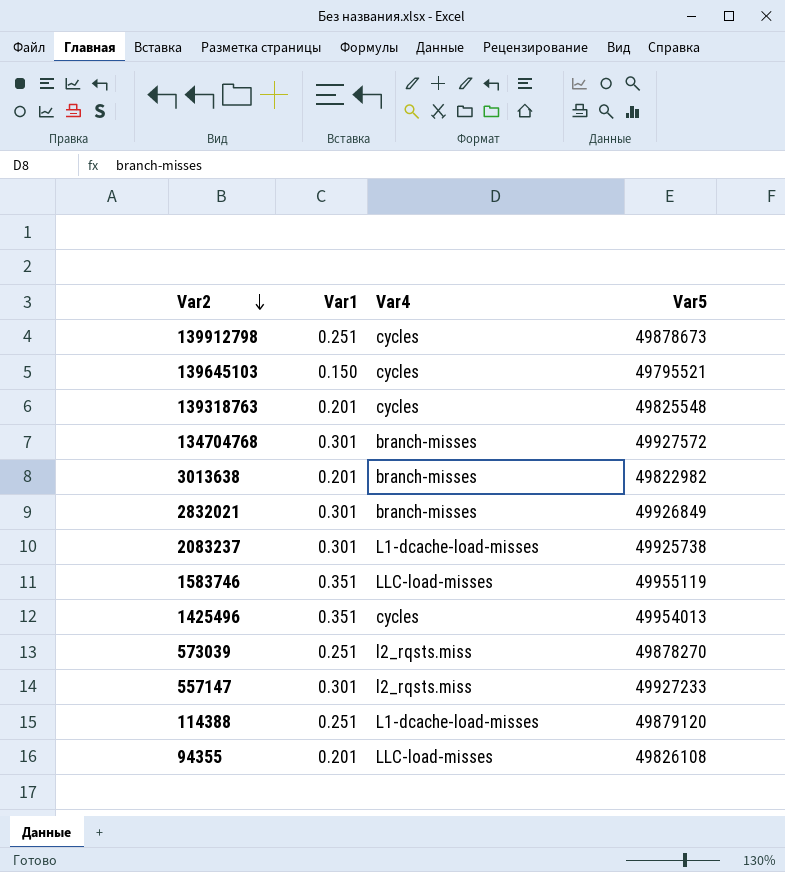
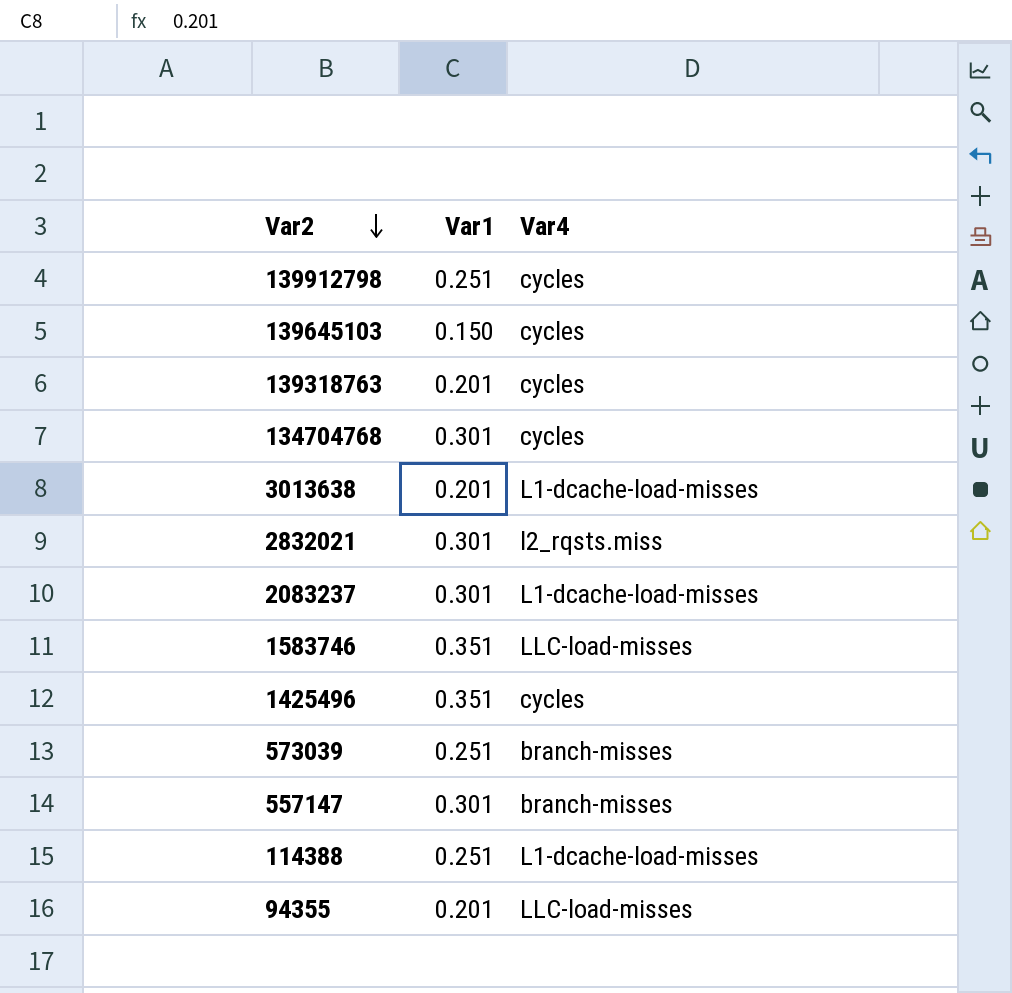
column Var5 | position: 4 -> none
134704768 | Var4: branch-misses -> cycles
3013638 | Var4: branch-misses -> L1-dcache-load-misses
2832021 | Var4: branch-misses -> l2_rqsts.miss
573039 | Var4: l2_rqsts.miss -> branch-misses
557147 | Var4: l2_rqsts.miss -> branch-misses

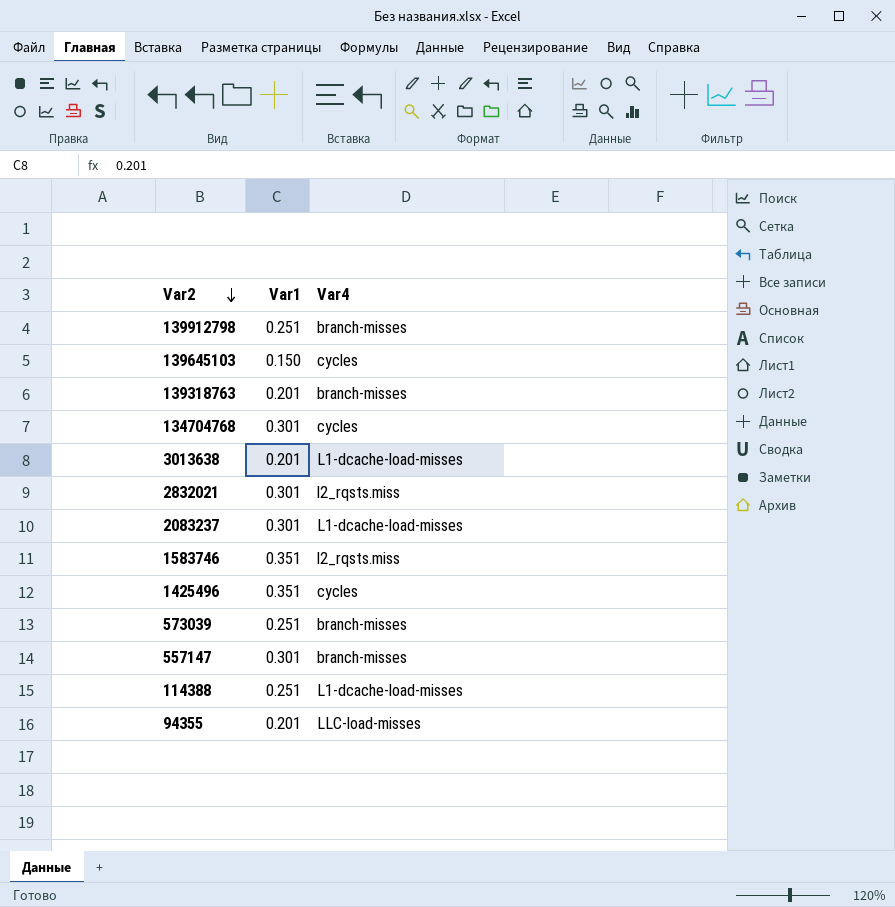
139912798 | Var4: cycles -> branch-misses
139318763 | Var4: cycles -> branch-misses
1583746 | Var4: LLC-load-misses -> l2_rqsts.miss

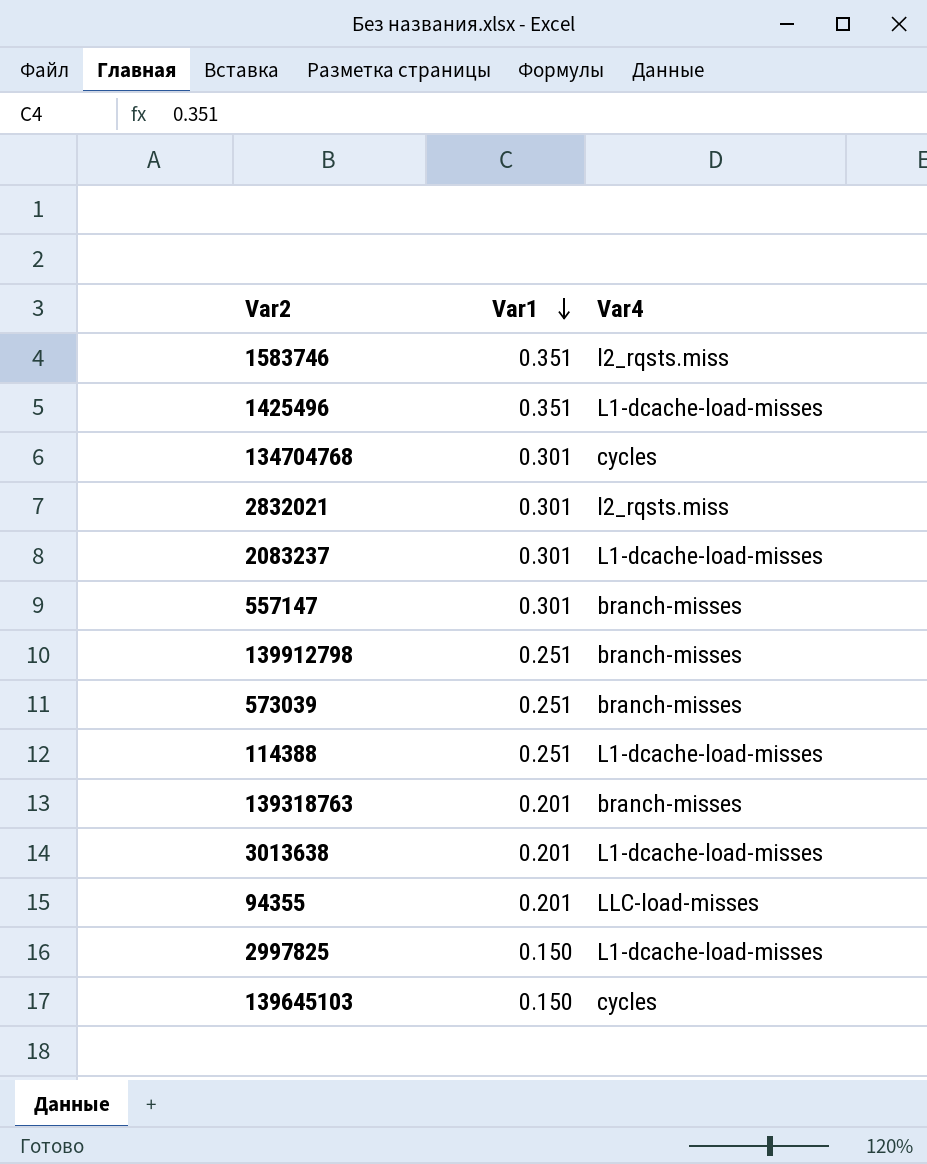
row order: Var2 descending -> Var1 descending
1425496 | Var4: cycles -> L1-dcache-load-misses
row 2997825: none -> 0.150 | L1-dcache-load-misses

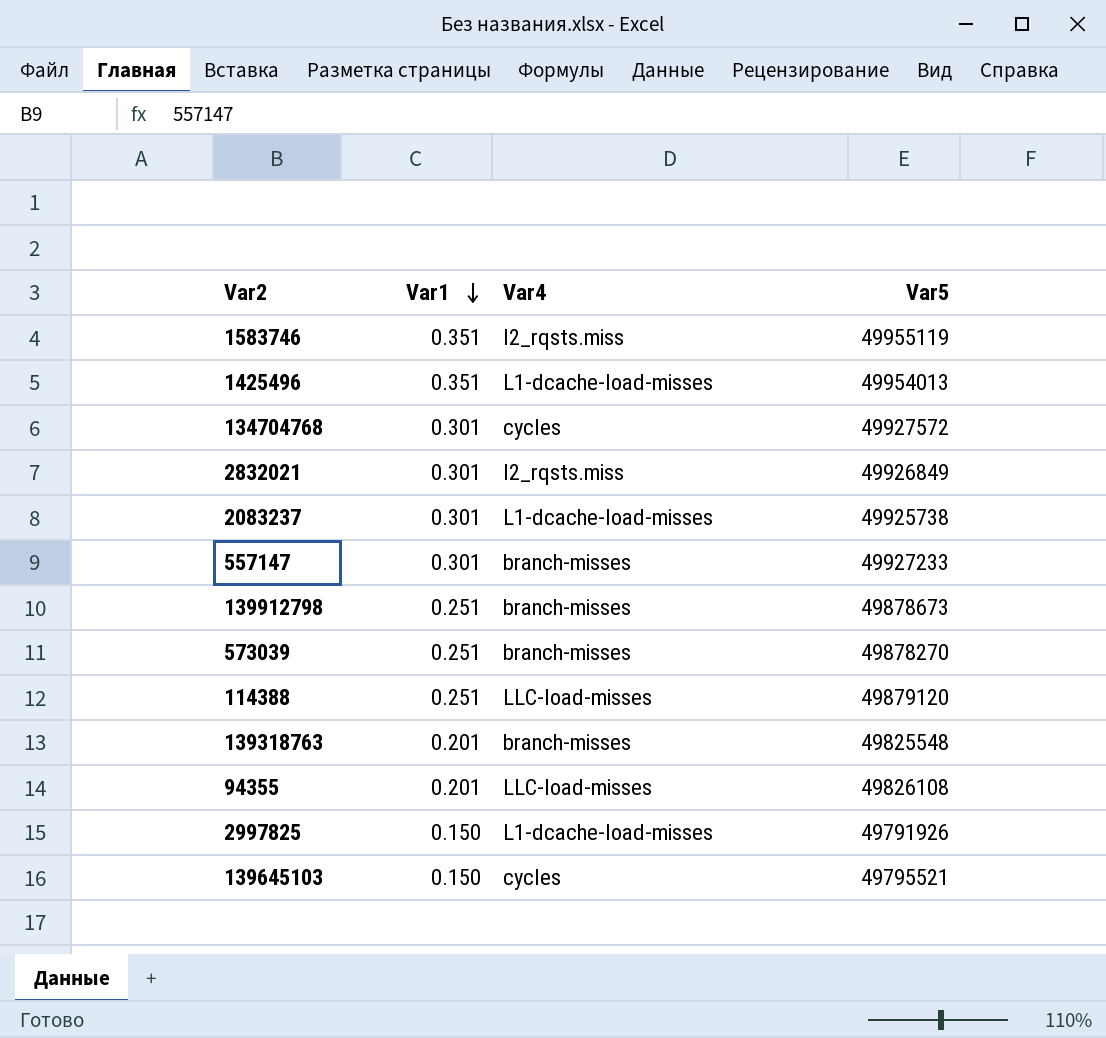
column Var5 | position: none -> 4
row 3013638: 0.201 | L1-dcache-load-misses -> none
114388 | Var4: L1-dcache-load-misses -> LLC-load-misses

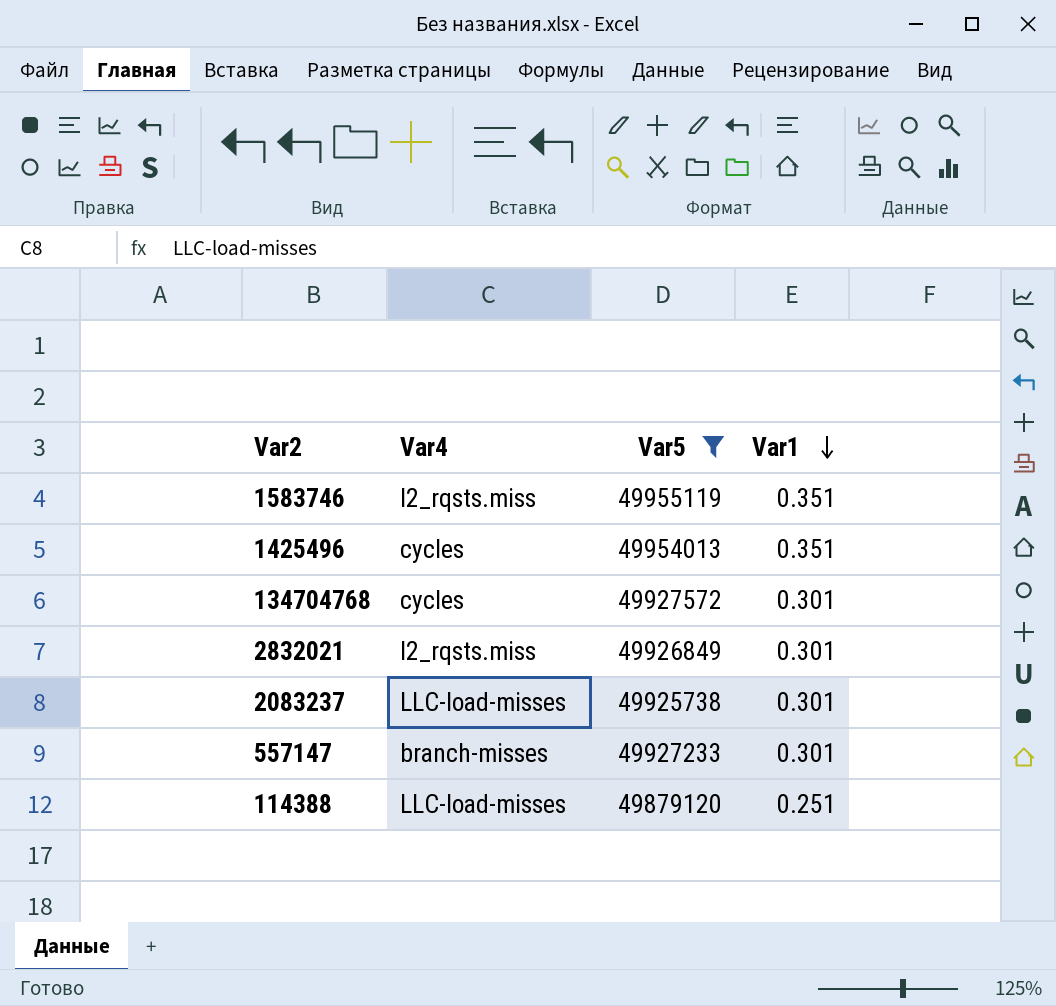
filter: none -> Var5 >= 49879120
column Var1 | position: 2 -> 4
1425496 | Var4: L1-dcache-load-misses -> cycles
2083237 | Var4: L1-dcache-load-misses -> LLC-load-misses

